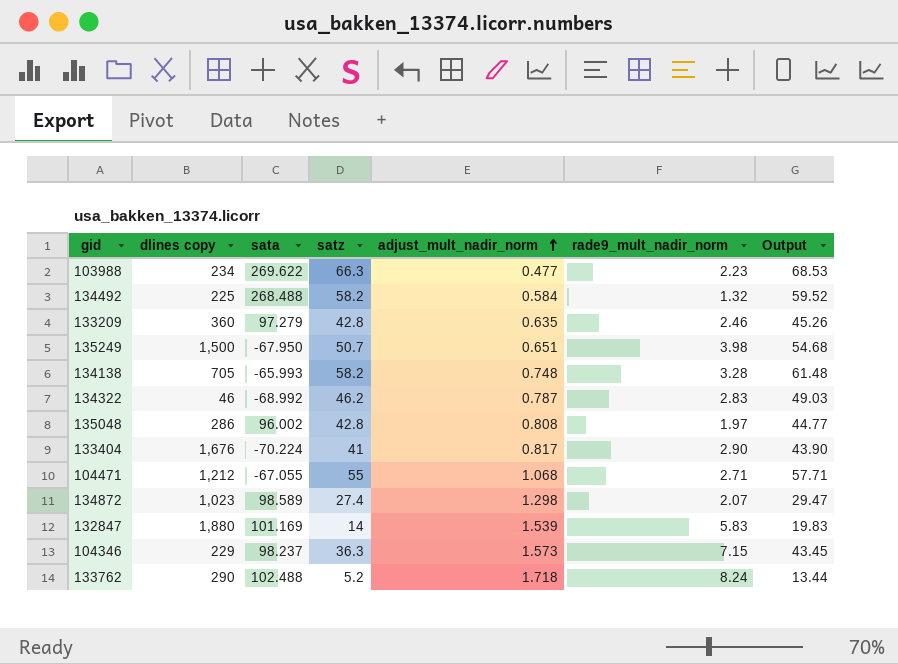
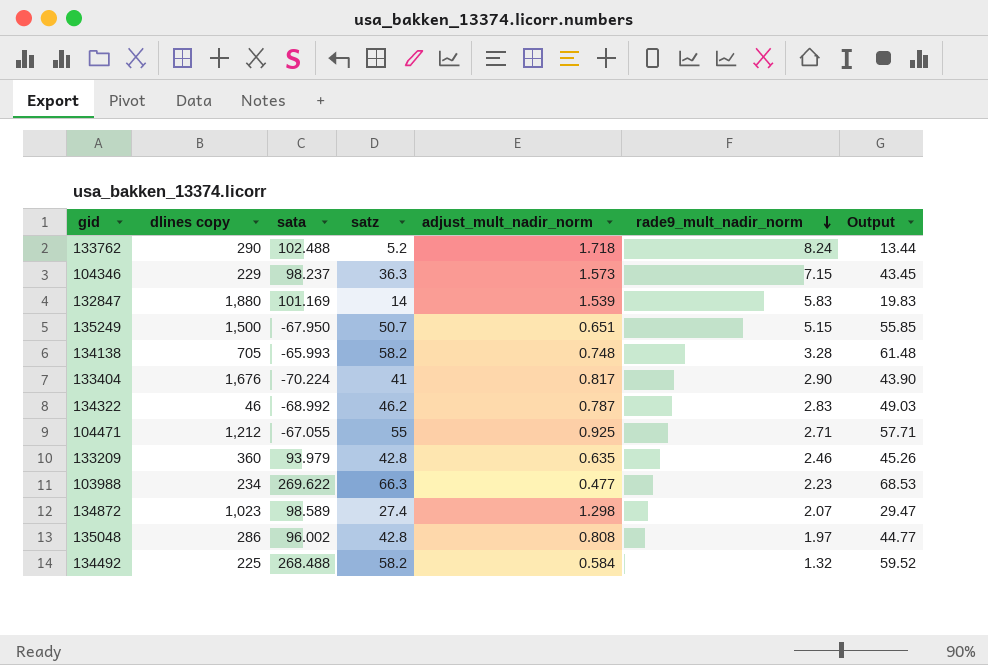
row order: adjust_mult_nadir_norm ascending -> rade9_mult_nadir_norm descending
135249 | rade9_mult_nadir_norm: 3.98 -> 5.15
135249 | Output: 54.68 -> 55.85
104471 | adjust_mult_nadir_norm: 1.068 -> 0.925
133209 | sata: 97.279 -> 93.979

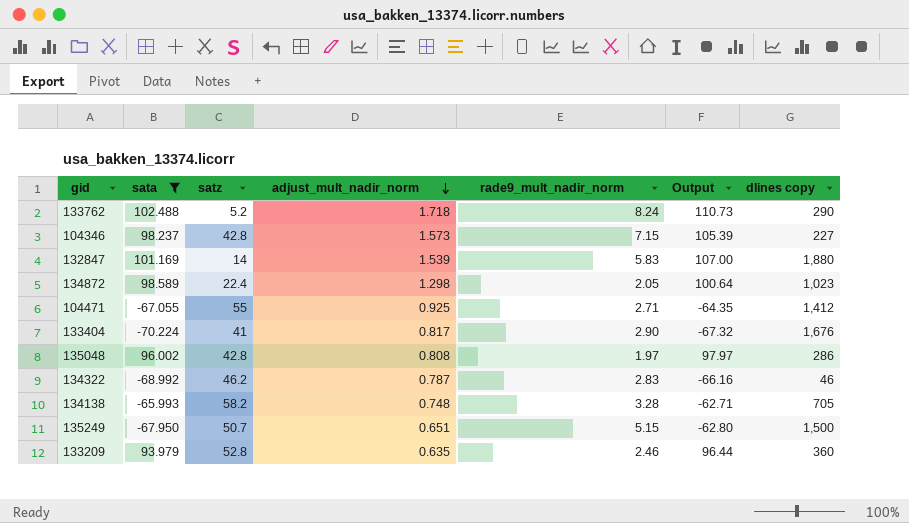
filter: none -> sata <= 102.488
row order: rade9_mult_nadir_norm descending -> adjust_mult_nadir_norm descending
column Output | formula: [satz] + [rade9_mult_nadir_norm] -> [sata] + [rade9_mult_nadir_norm]
column dlines copy | position: 2 -> 7
104346 | satz: 36.3 -> 42.8
104346 | dlines copy: 229 -> 227
134872 | satz: 27.4 -> 22.4
134872 | rade9_mult_nadir_norm: 2.07 -> 2.05
104471 | dlines copy: 1,212 -> 1,412
133209 | satz: 42.8 -> 52.8

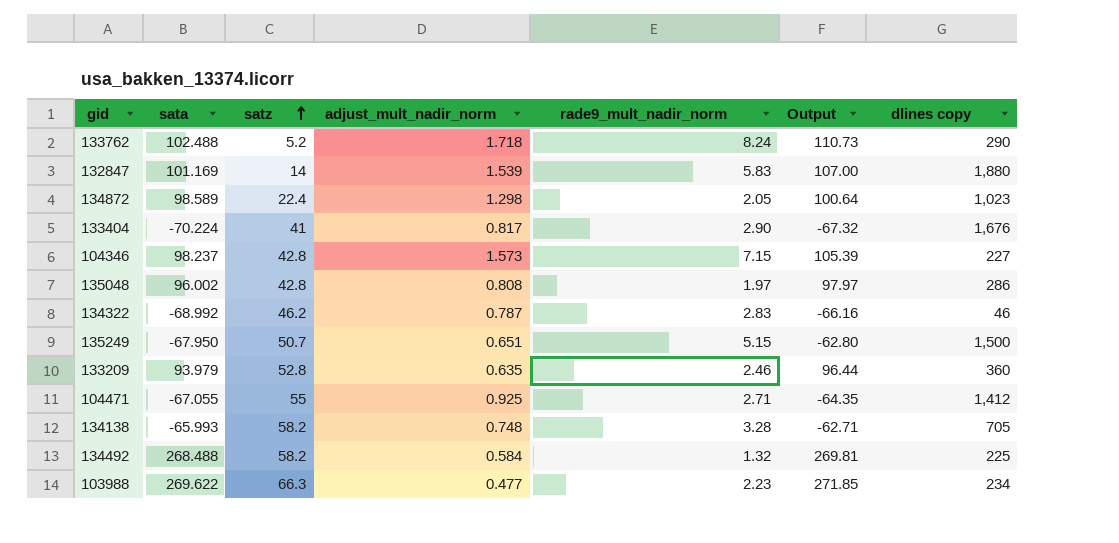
filter: sata <= 102.488 -> none
row order: adjust_mult_nadir_norm descending -> satz ascending

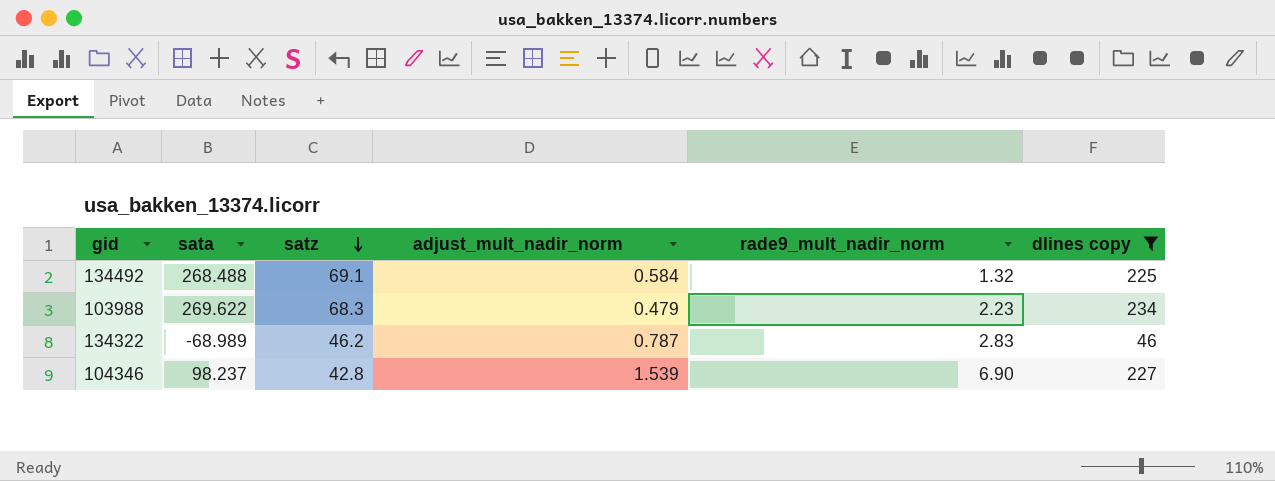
filter: none -> dlines copy <= 234
row order: satz ascending -> satz descending
column Output | formula: [sata] + [rade9_mult_nadir_norm] -> none
134492 | satz: 58.2 -> 69.1
103988 | satz: 66.3 -> 68.3
103988 | adjust_mult_nadir_norm: 0.477 -> 0.479
134322 | sata: -68.992 -> -68.989
104346 | adjust_mult_nadir_norm: 1.573 -> 1.539
104346 | rade9_mult_nadir_norm: 7.15 -> 6.90

